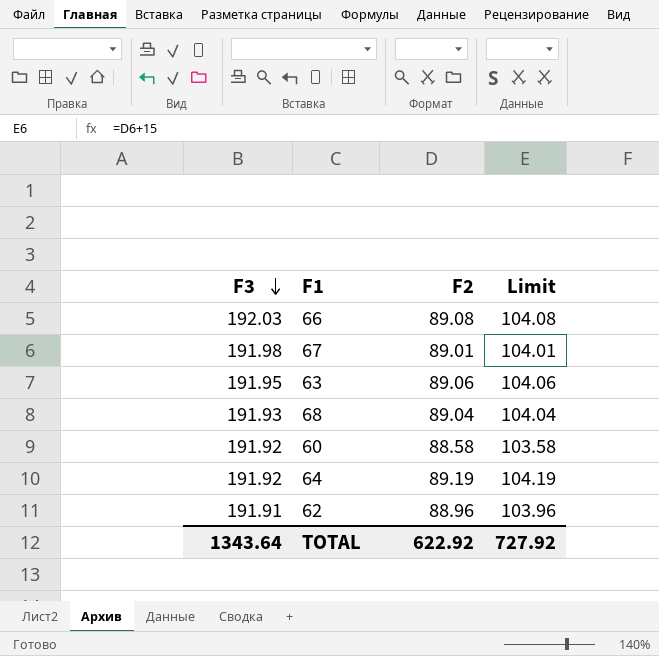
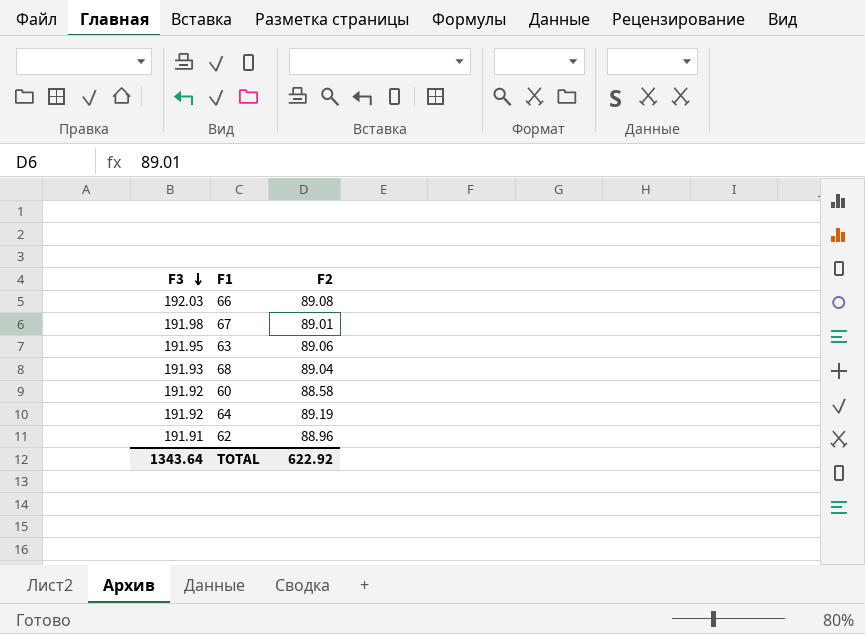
column Limit | formula: [F2] + 15 -> none

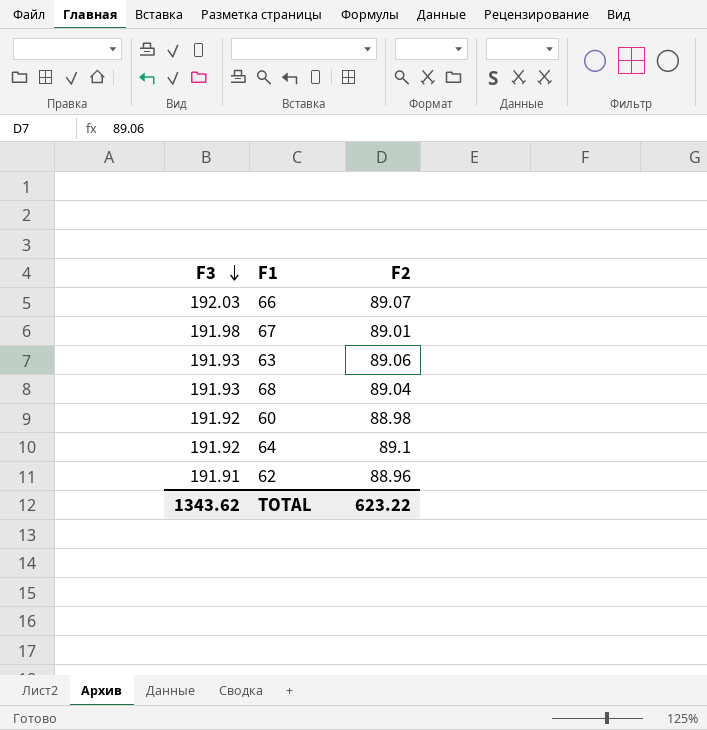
66 | F2: 89.08 -> 89.07
63 | F3: 191.95 -> 191.93
60 | F2: 88.58 -> 88.98
64 | F2: 89.19 -> 89.1
TOTAL | F3: 1343.64 -> 1343.62
TOTAL | F2: 622.92 -> 623.22

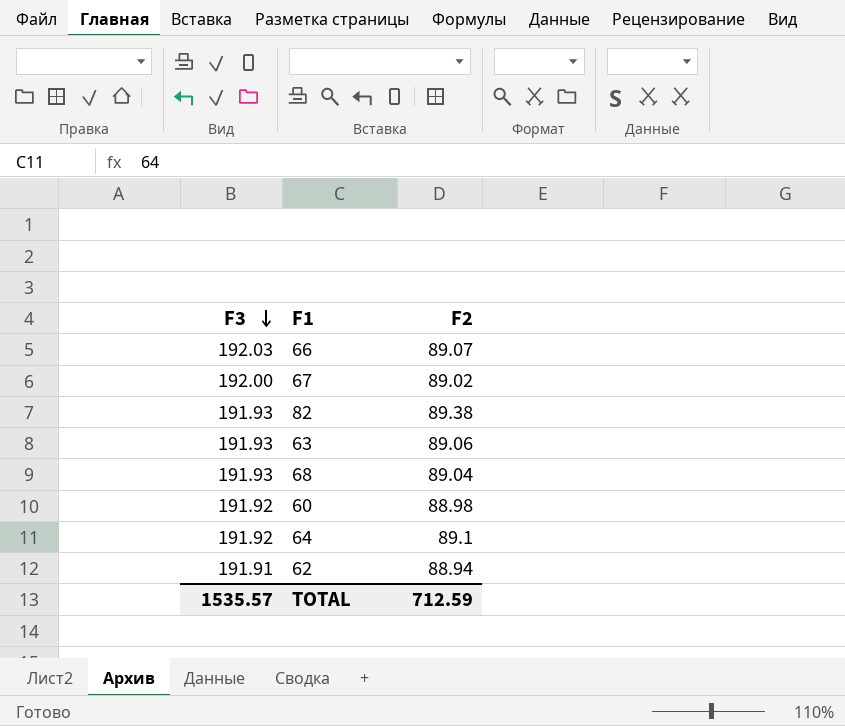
67 | F3: 191.98 -> 192.00
67 | F2: 89.01 -> 89.02
row 82: none -> 191.93 | 89.38
62 | F2: 88.96 -> 88.94
TOTAL | F3: 1343.62 -> 1535.57
TOTAL | F2: 623.22 -> 712.59

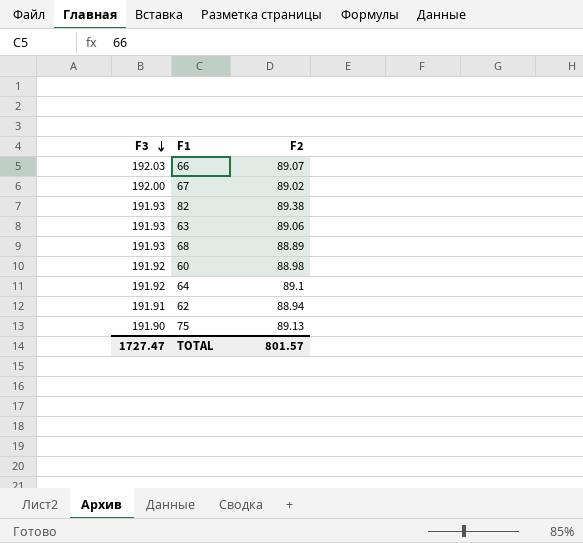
68 | F2: 89.04 -> 88.89
row 75: none -> 191.90 | 89.13
TOTAL | F3: 1535.57 -> 1727.47
TOTAL | F2: 712.59 -> 801.57

